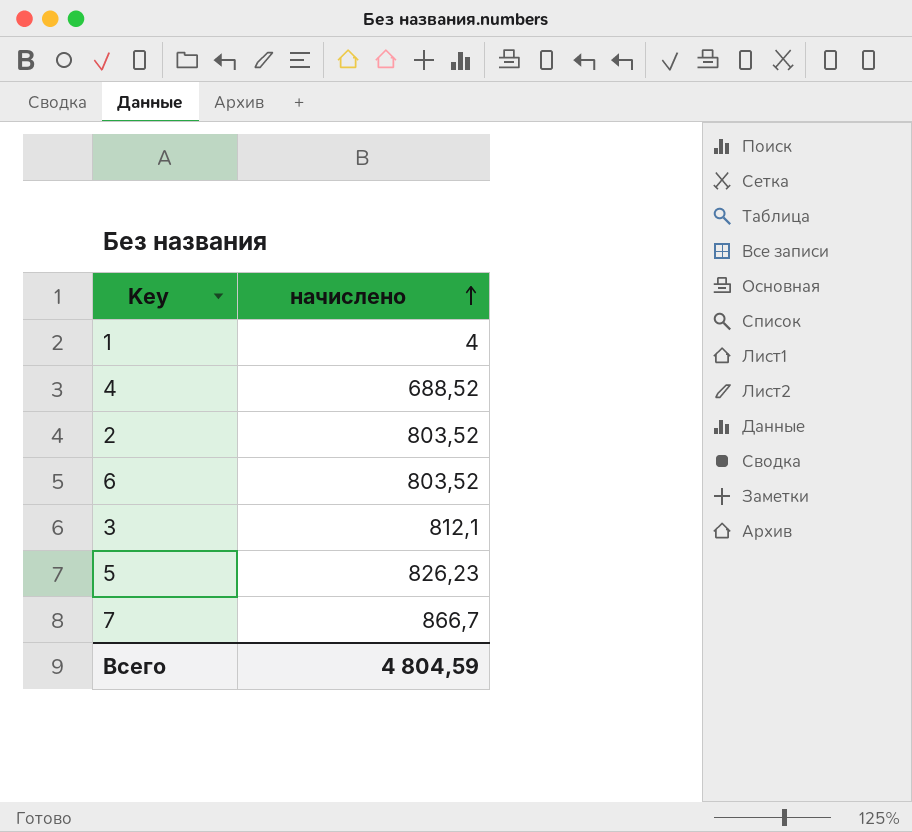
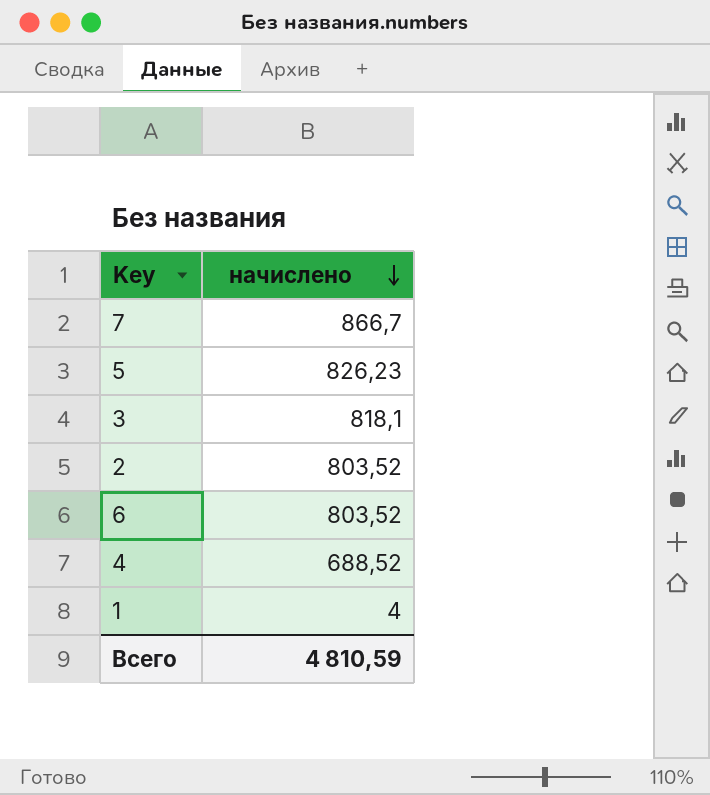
row order: начислено ascending -> начислено descending
3 | начислено: 812,1 -> 818,1
Всего | начислено: 4 804,59 -> 4 810,59

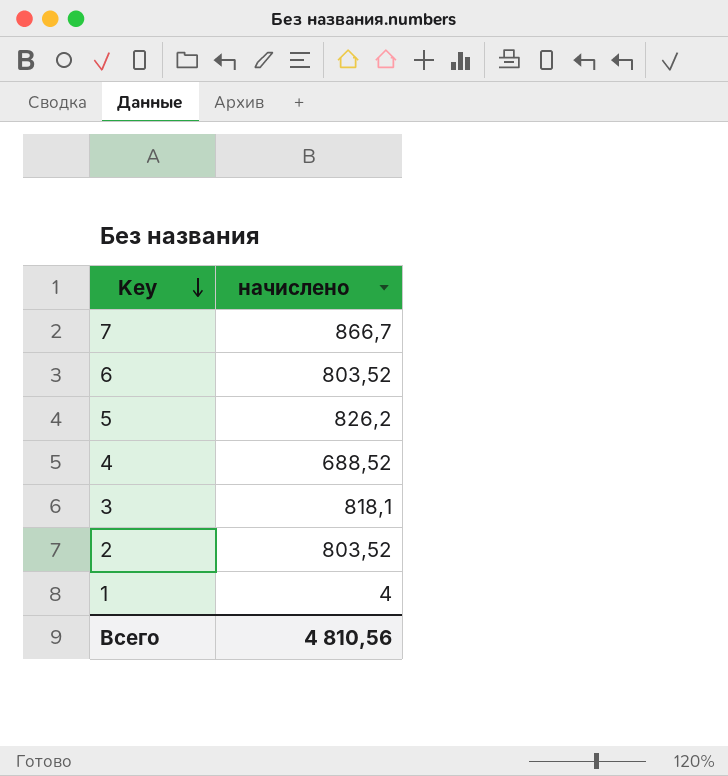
row order: начислено descending -> Key descending
5 | начислено: 826,23 -> 826,2
Всего | начислено: 4 810,59 -> 4 810,56

